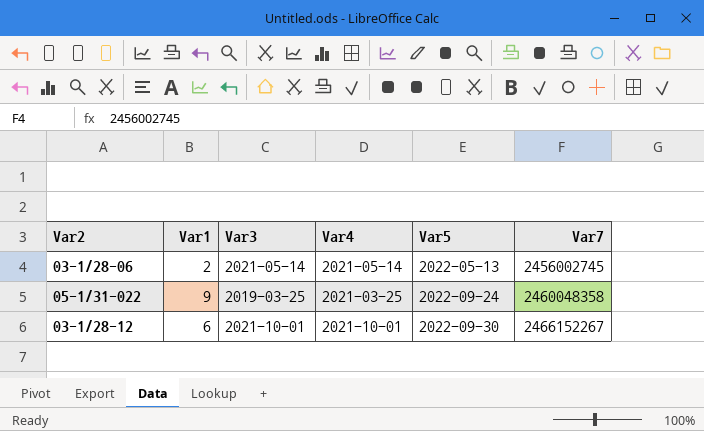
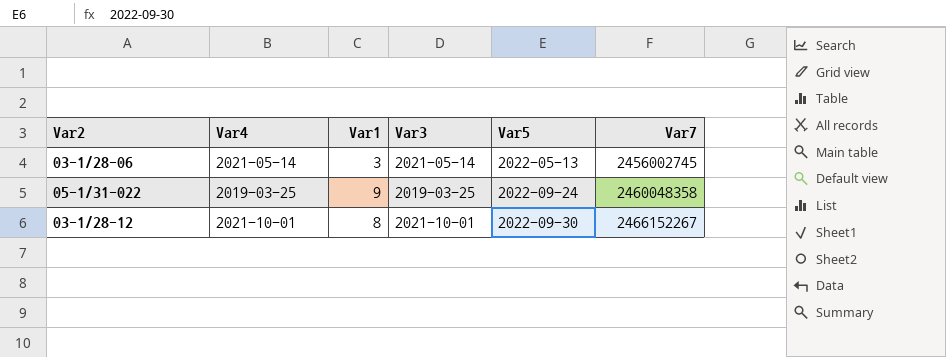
column Var4 | position: 4 -> 2
03-1/28-06 | Var1: 2 -> 3
05-1/31-022 | Var4: 2021-03-25 -> 2019-03-25
03-1/28-12 | Var1: 6 -> 8

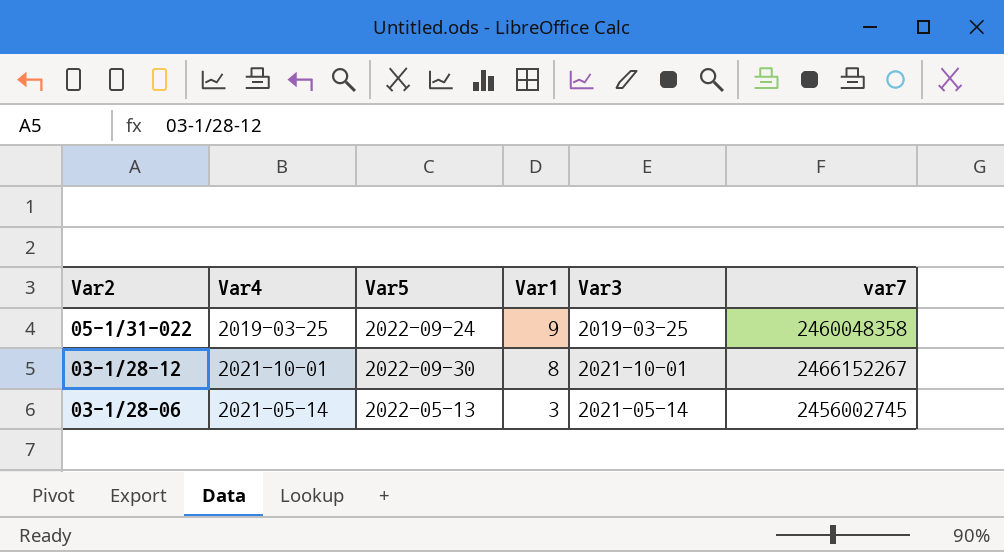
row order: Var5 ascending -> Var2 descending
column Var5 | position: 5 -> 3
column name: Var7 -> var7

